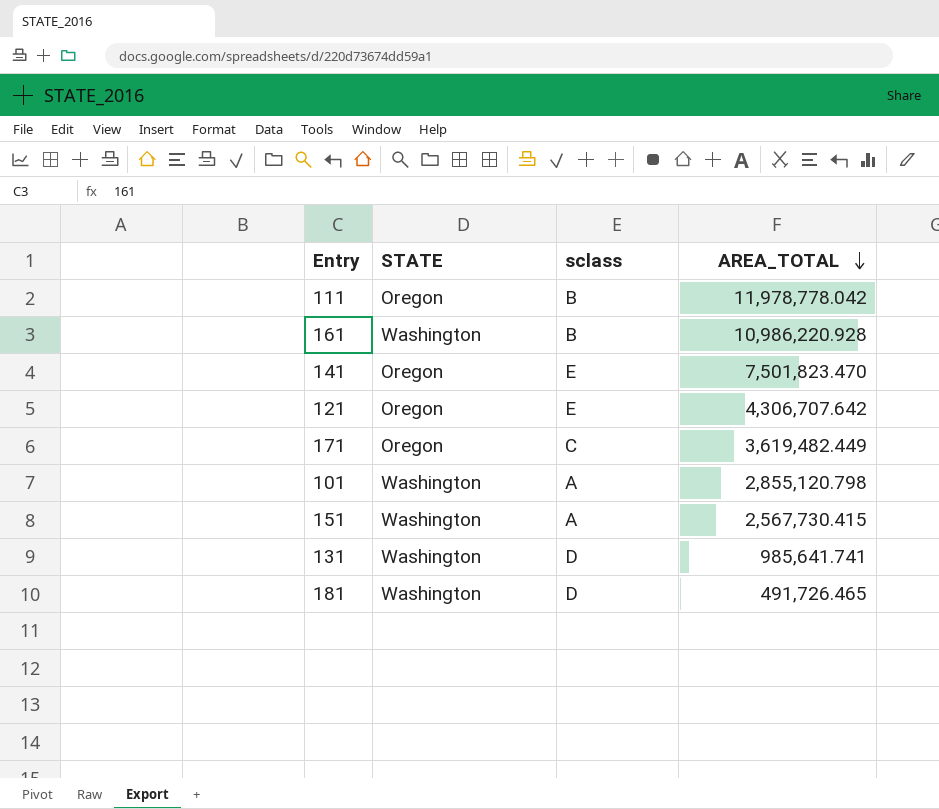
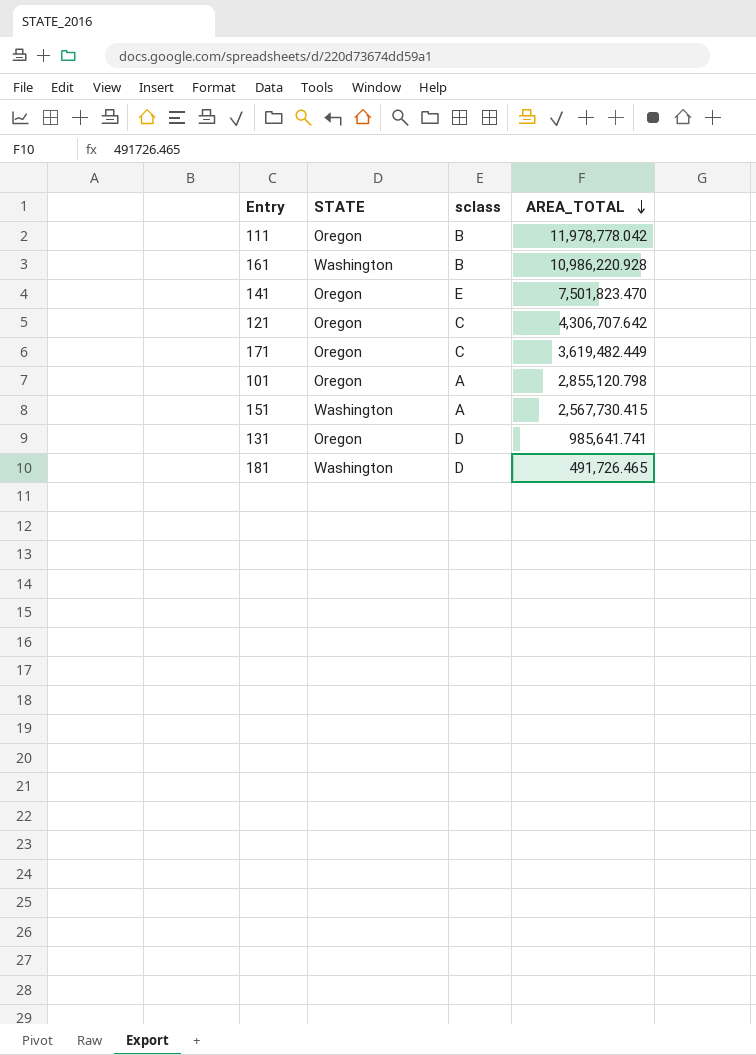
121 | sclass: E -> C
101 | STATE: Washington -> Oregon
131 | STATE: Washington -> Oregon

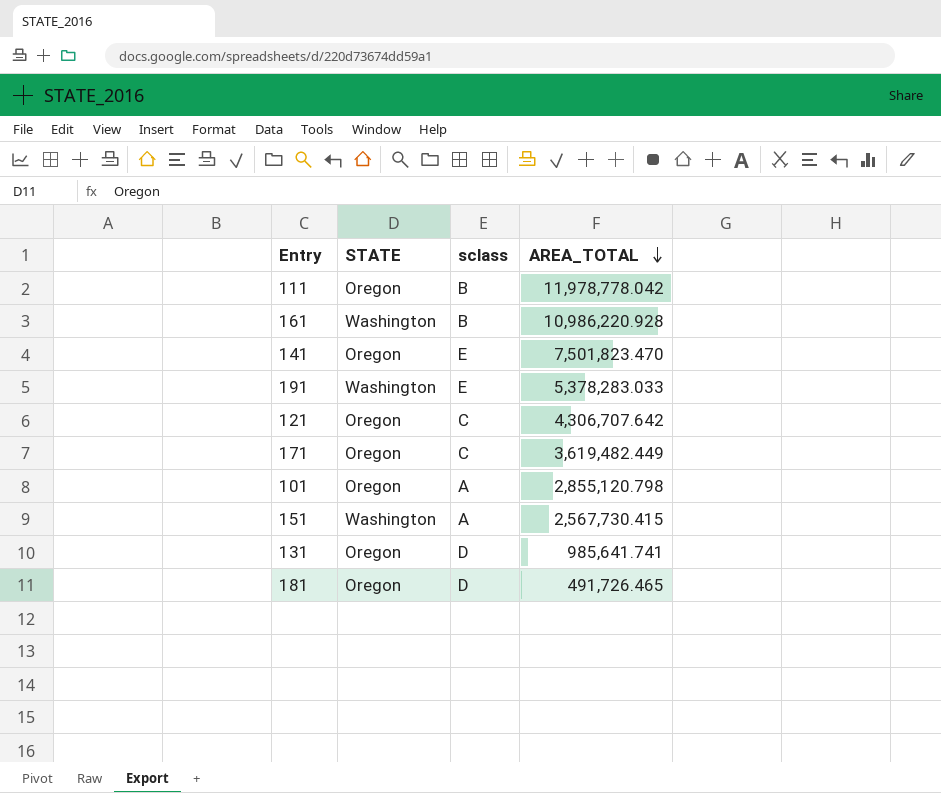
row 191: none -> Washington | E | 5,378,283.033
181 | STATE: Washington -> Oregon

